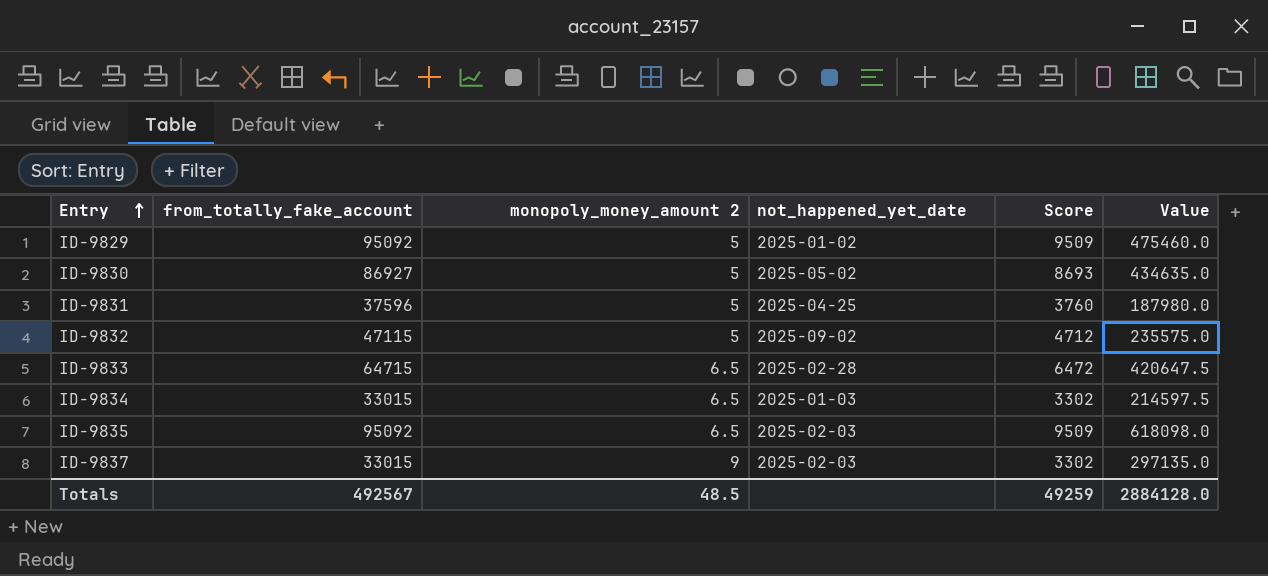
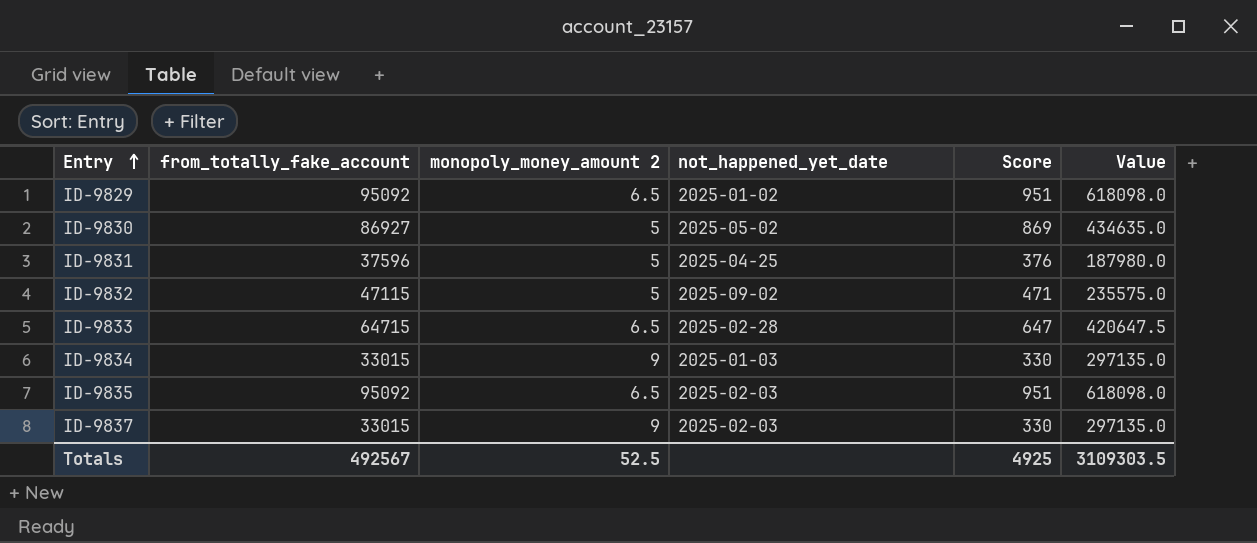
column Score | formula: [from_totally_fake_account] * 0.1 -> [from_totally_fake_account] * 0.01
ID-9829 | monopoly_money_amount 2: 5 -> 6.5
ID-9829 | Value: 475460.0 -> 618098.0
ID-9834 | monopoly_money_amount 2: 6.5 -> 9
ID-9834 | Value: 214597.5 -> 297135.0
Totals | monopoly_money_amount 2: 48.5 -> 52.5
Totals | Score: 49259 -> 4925
Totals | Value: 2884128.0 -> 3109303.5

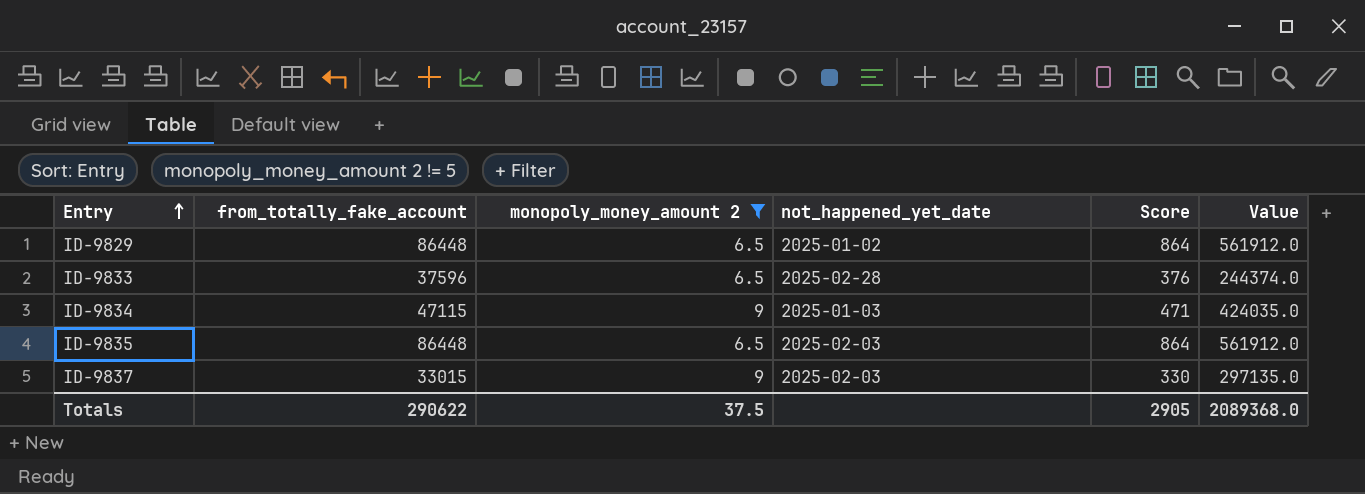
filter: none -> monopoly_money_amount 2 != 5
ID-9829 | from_totally_fake_account: 95092 -> 86448
ID-9829 | Score: 951 -> 864
ID-9829 | Value: 618098.0 -> 561912.0
ID-9833 | from_totally_fake_account: 64715 -> 37596
ID-9833 | Score: 647 -> 376
ID-9833 | Value: 420647.5 -> 244374.0
ID-9834 | from_totally_fake_account: 33015 -> 47115
ID-9834 | Score: 330 -> 471
ID-9834 | Value: 297135.0 -> 424035.0
ID-9835 | from_totally_fake_account: 95092 -> 86448
ID-9835 | Score: 951 -> 864
ID-9835 | Value: 618098.0 -> 561912.0
Totals | from_totally_fake_account: 492567 -> 290622
Totals | monopoly_money_amount 2: 52.5 -> 37.5
Totals | Score: 4925 -> 2905
Totals | Value: 3109303.5 -> 2089368.0

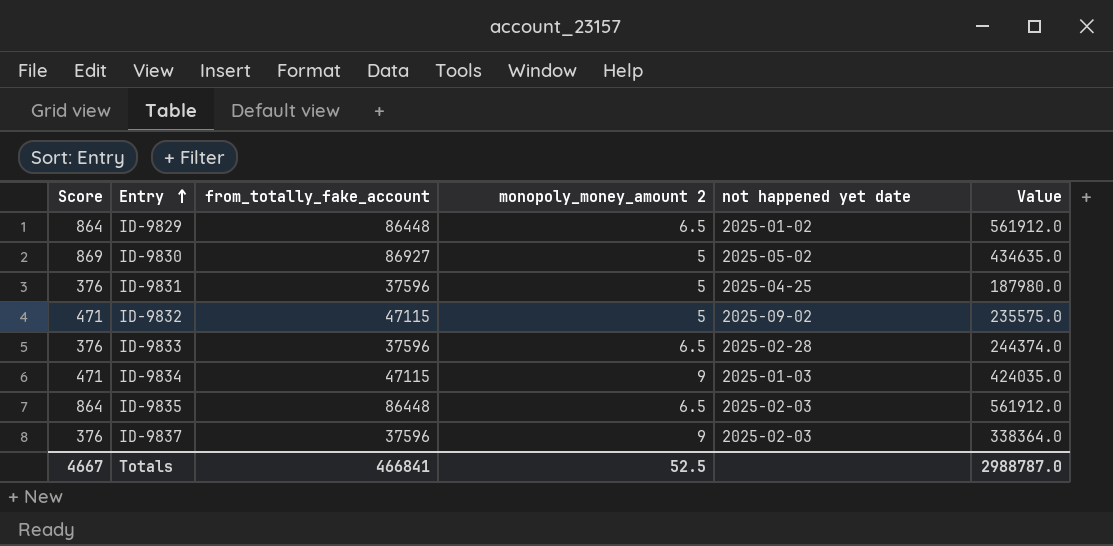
filter: monopoly_money_amount 2 != 5 -> none
column Score | position: 5 -> 1
column name: not_happened_yet_date -> not happened yet date
ID-9837 | Score: 330 -> 376
ID-9837 | from_totally_fake_account: 33015 -> 37596
ID-9837 | Value: 297135.0 -> 338364.0
Totals | Score: 2905 -> 4667
Totals | from_totally_fake_account: 290622 -> 466841
Totals | monopoly_money_amount 2: 37.5 -> 52.5
Totals | Value: 2089368.0 -> 2988787.0

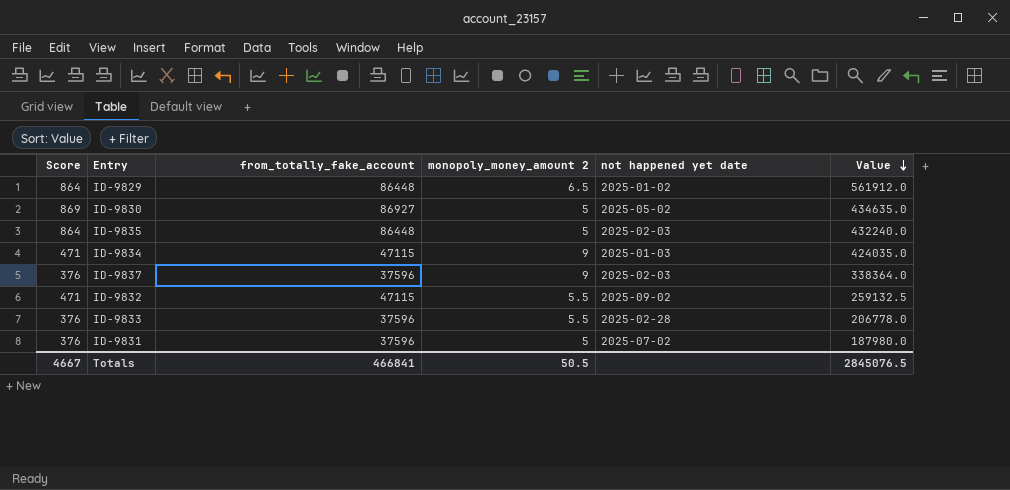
row order: Entry ascending -> Value descending
ID-9835 | monopoly_money_amount 2: 6.5 -> 5
ID-9835 | Value: 561912.0 -> 432240.0
ID-9832 | monopoly_money_amount 2: 5 -> 5.5
ID-9832 | Value: 235575.0 -> 259132.5
ID-9833 | monopoly_money_amount 2: 6.5 -> 5.5
ID-9833 | Value: 244374.0 -> 206778.0
ID-9831 | not happened yet date: 2025-04-25 -> 2025-07-02
Totals | monopoly_money_amount 2: 52.5 -> 50.5
Totals | Value: 2988787.0 -> 2845076.5

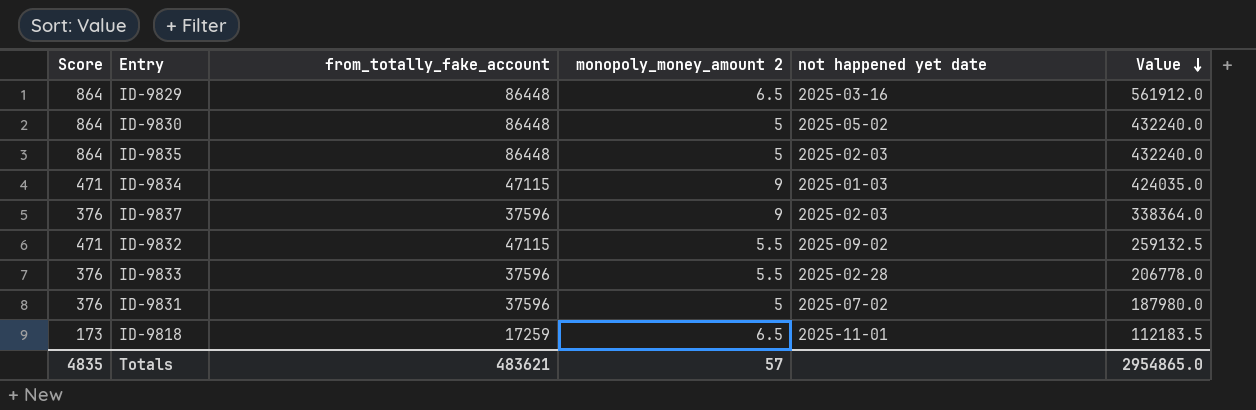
ID-9829 | not happened yet date: 2025-01-02 -> 2025-03-16
ID-9830 | Score: 869 -> 864
ID-9830 | from_totally_fake_account: 86927 -> 86448
ID-9830 | Value: 434635.0 -> 432240.0
row ID-9818: none -> 173 | 17259 | 6.5 | 2025-11-01 | 112183.5
Totals | Score: 4667 -> 4835
Totals | from_totally_fake_account: 466841 -> 483621
Totals | monopoly_money_amount 2: 50.5 -> 57
Totals | Value: 2845076.5 -> 2954865.0

